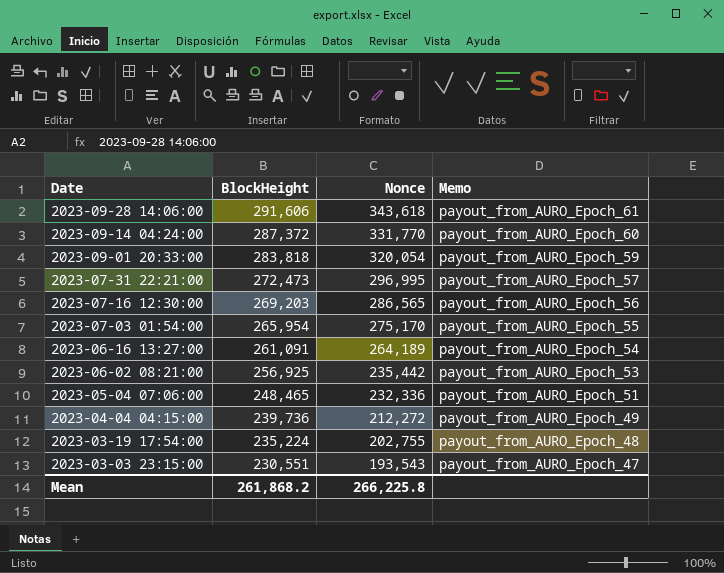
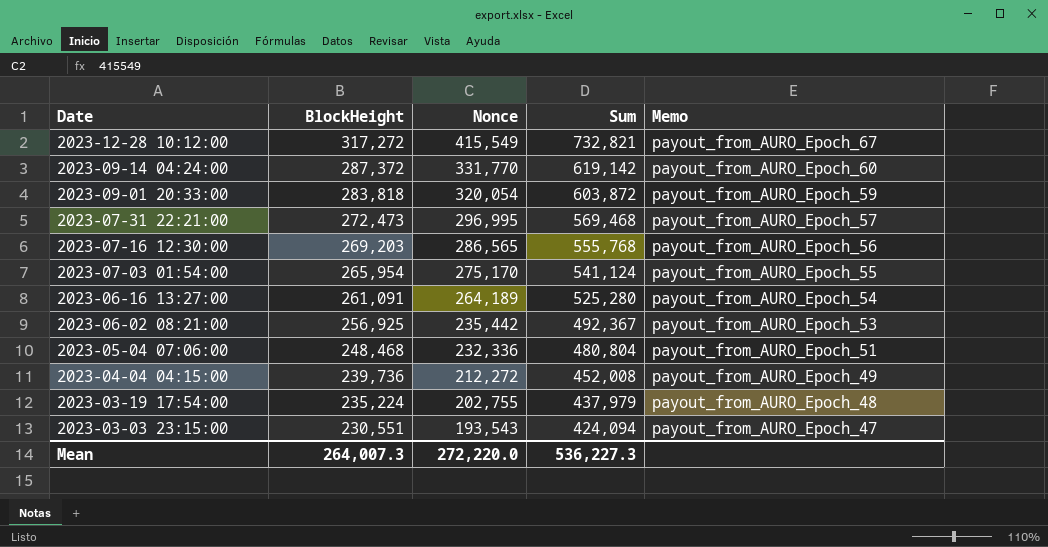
column Sum | formula: none -> [BlockHeight] + [Nonce]
row 2023-09-28 14:06:00: 291,606 | 343,618 | payout_from_AURO_Epoch_61 -> none
row 2023-12-28 10:12:00: none -> 317,272 | 415,549 | 732,821 | payout_from_AURO_Epoch_67
2023-05-04 07:06:00 | BlockHeight: 248,465 -> 248,468
Mean | BlockHeight: 261,868.2 -> 264,007.3
Mean | Nonce: 266,225.8 -> 272,220.0

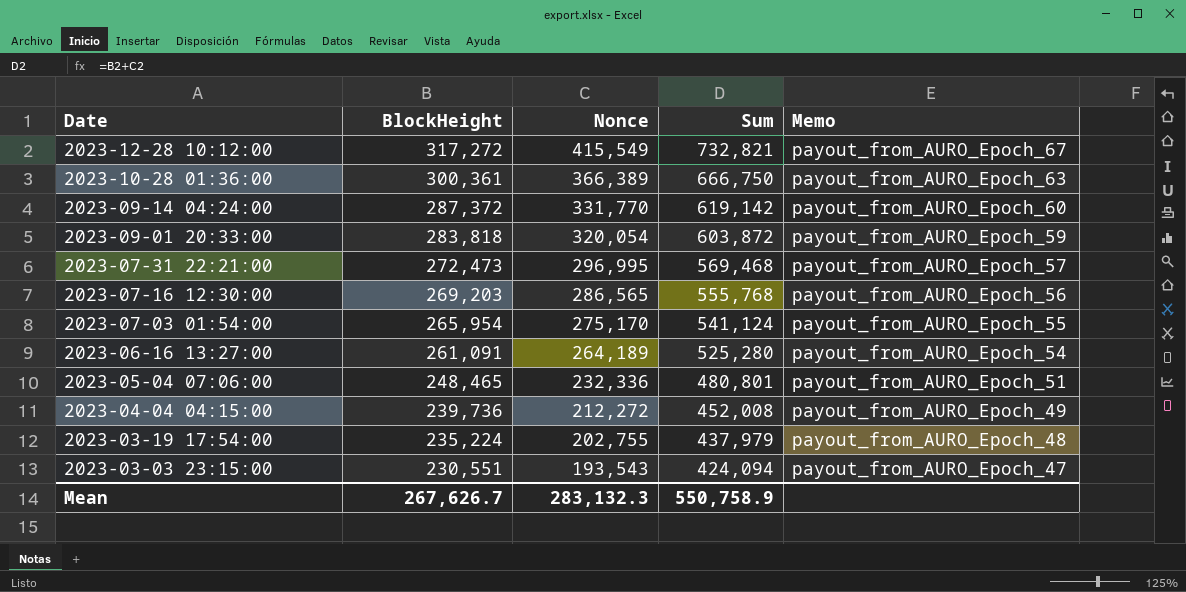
row 2023-06-02 08:21:00: 256,925 | 235,442 | 492,367 | payout_from_AURO_Epoch_53 -> none
row 2023-10-28 01:36:00: none -> 300,361 | 366,389 | 666,750 | payout_from_AURO_Epoch_63
2023-05-04 07:06:00 | BlockHeight: 248,468 -> 248,465
2023-05-04 07:06:00 | Sum: 480,804 -> 480,801
Mean | BlockHeight: 264,007.3 -> 267,626.7
Mean | Nonce: 272,220.0 -> 283,132.3
Mean | Sum: 536,227.3 -> 550,758.9

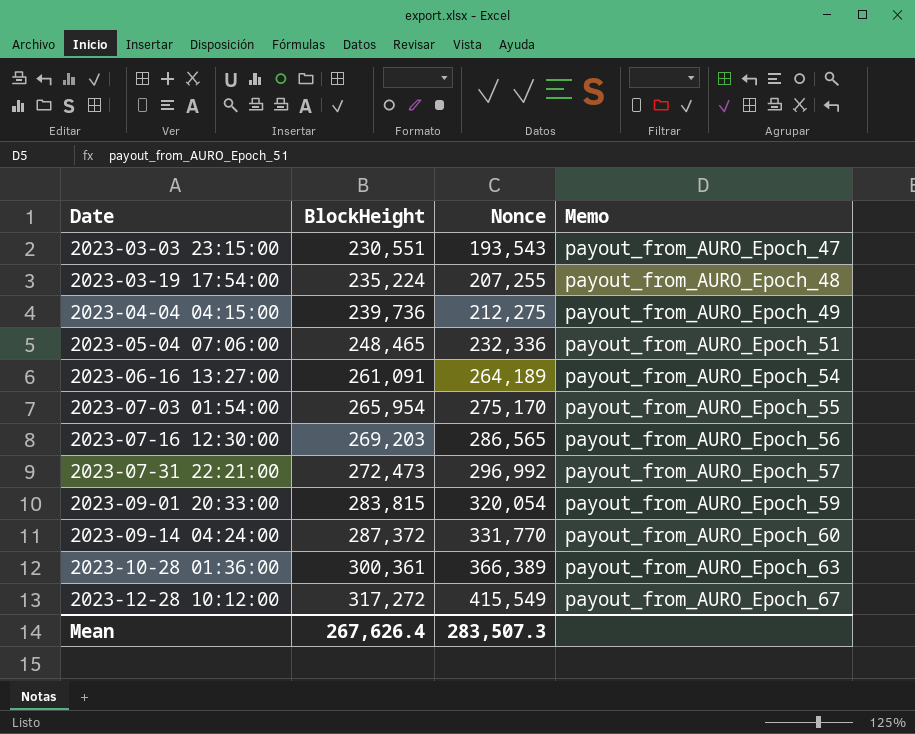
row order: Date descending -> Date ascending
column Sum | formula: [BlockHeight] + [Nonce] -> none
2023-03-19 17:54:00 | Nonce: 202,755 -> 207,255
2023-04-04 04:15:00 | Nonce: 212,272 -> 212,275
2023-07-31 22:21:00 | Nonce: 296,995 -> 296,992
2023-09-01 20:33:00 | BlockHeight: 283,818 -> 283,815
Mean | BlockHeight: 267,626.7 -> 267,626.4
Mean | Nonce: 283,132.3 -> 283,507.3

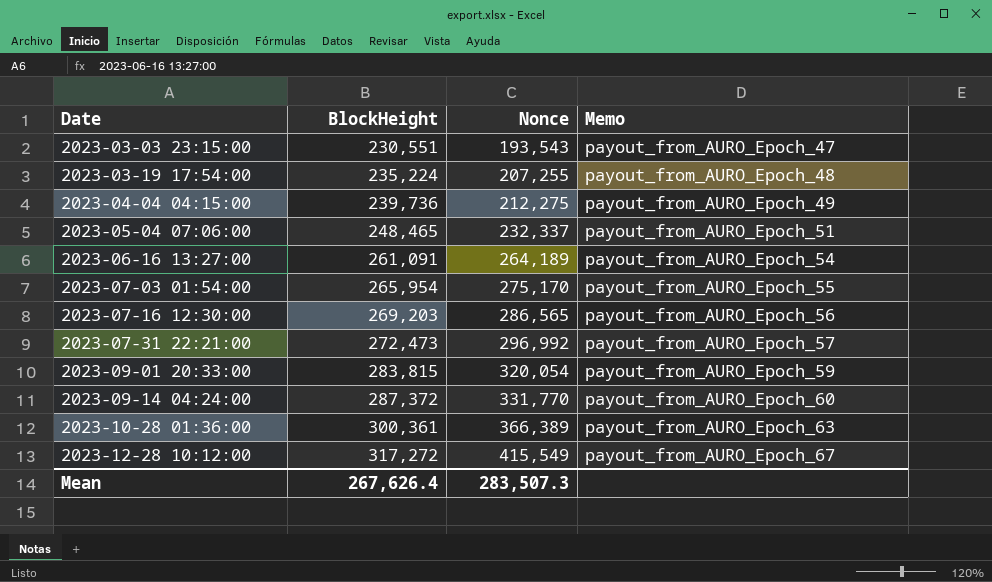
2023-05-04 07:06:00 | Nonce: 232,336 -> 232,337

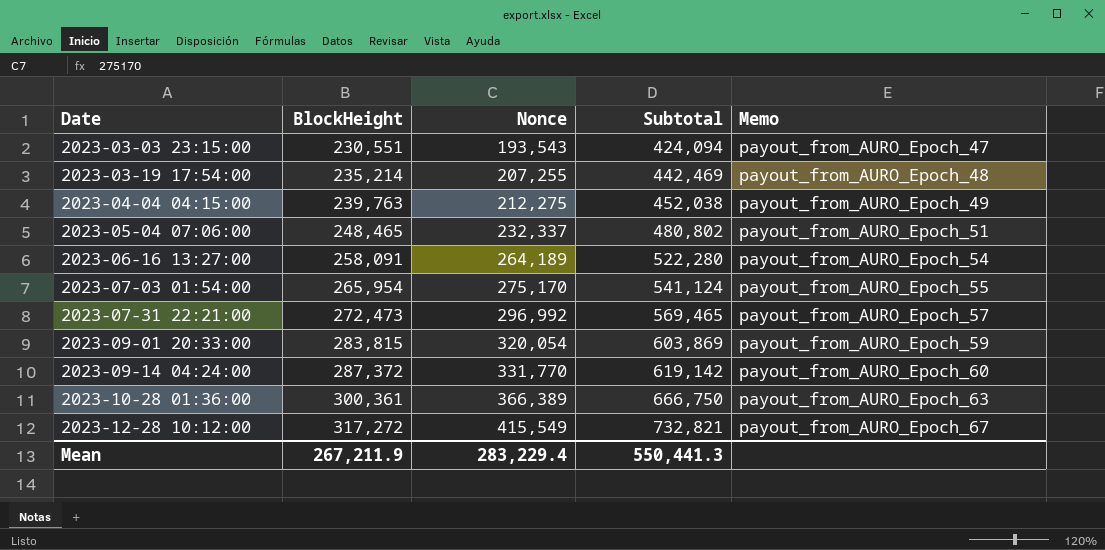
column Subtotal | formula: none -> [BlockHeight] + [Nonce]
row 2023-07-16 12:30:00: 269,203 | 286,565 | payout_from_AURO_Epoch_56 -> none
2023-03-19 17:54:00 | BlockHeight: 235,224 -> 235,214
2023-04-04 04:15:00 | BlockHeight: 239,736 -> 239,763
2023-06-16 13:27:00 | BlockHeight: 261,091 -> 258,091
Mean | BlockHeight: 267,626.4 -> 267,211.9
Mean | Nonce: 283,507.3 -> 283,229.4

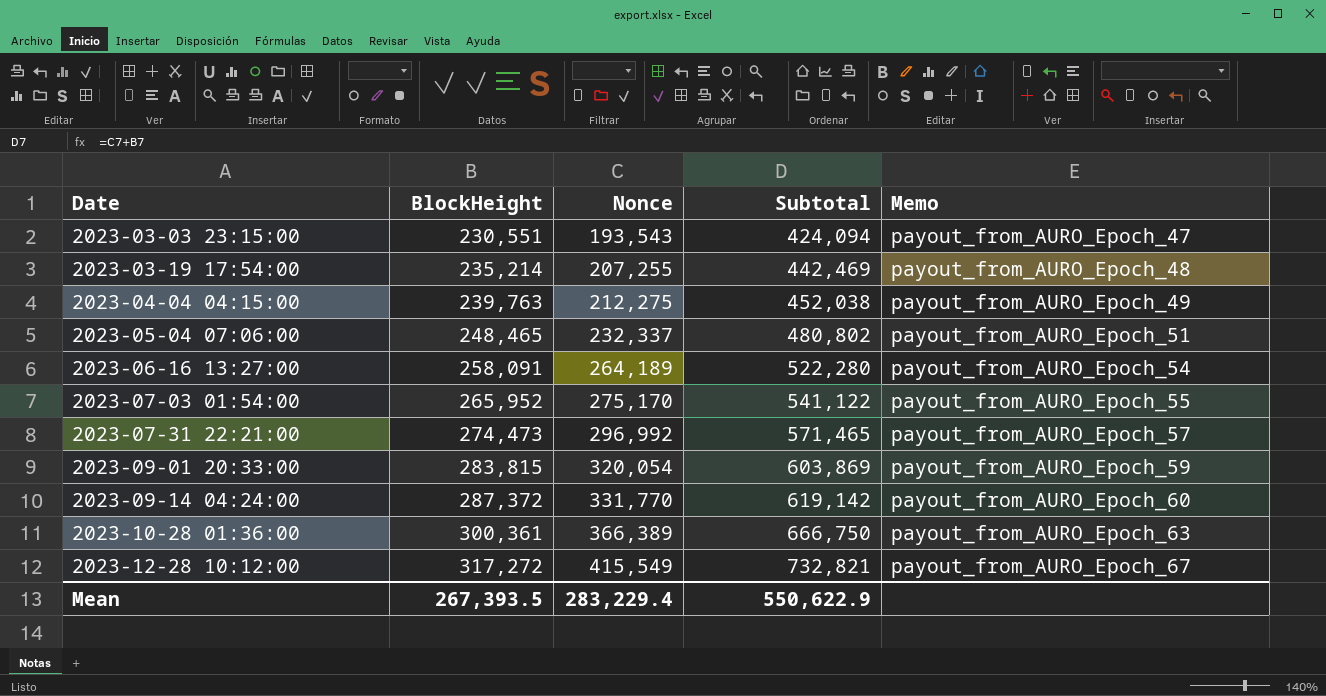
2023-07-03 01:54:00 | BlockHeight: 265,954 -> 265,952
2023-07-03 01:54:00 | Subtotal: 541,124 -> 541,122
2023-07-31 22:21:00 | BlockHeight: 272,473 -> 274,473
2023-07-31 22:21:00 | Subtotal: 569,465 -> 571,465
Mean | BlockHeight: 267,211.9 -> 267,393.5
Mean | Subtotal: 550,441.3 -> 550,622.9

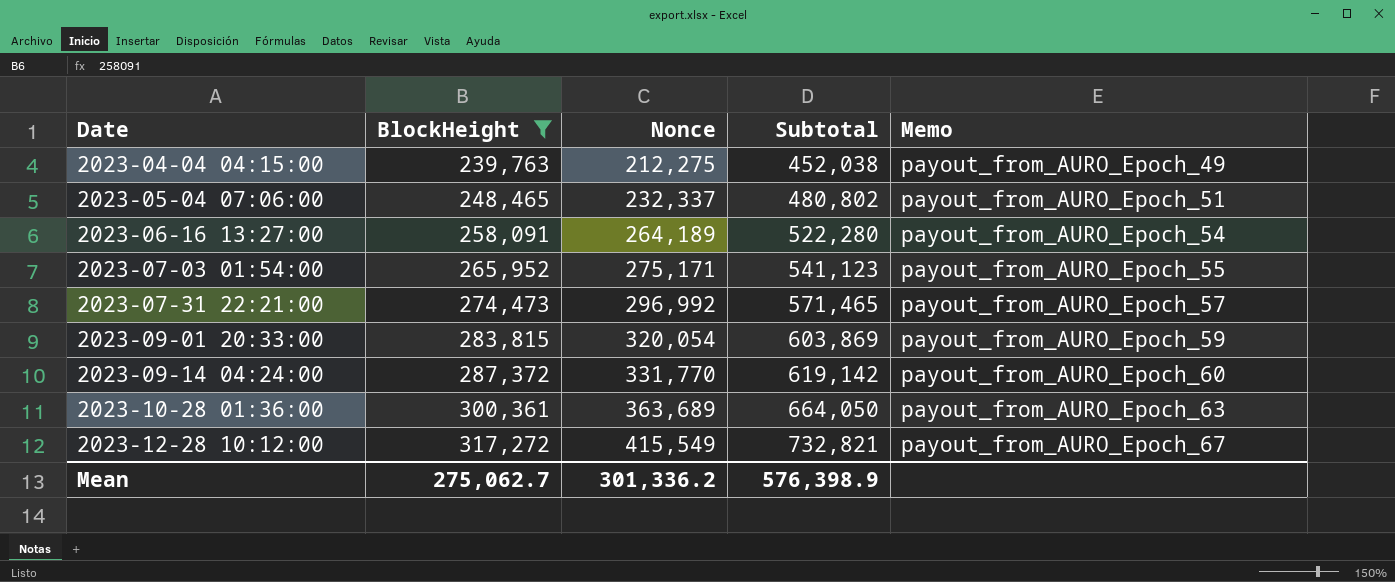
filter: none -> BlockHeight >= 239,763
2023-07-03 01:54:00 | Nonce: 275,170 -> 275,171
2023-07-03 01:54:00 | Subtotal: 541,122 -> 541,123
2023-10-28 01:36:00 | Nonce: 366,389 -> 363,689
2023-10-28 01:36:00 | Subtotal: 666,750 -> 664,050
Mean | BlockHeight: 267,393.5 -> 275,062.7
Mean | Nonce: 283,229.4 -> 301,336.2
Mean | Subtotal: 550,622.9 -> 576,398.9

